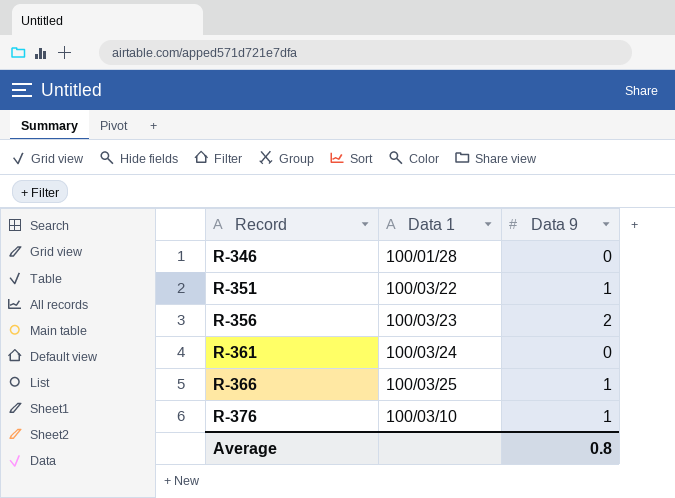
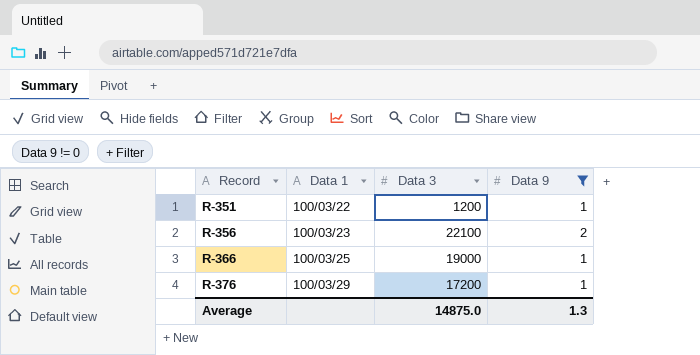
filter: none -> Data 9 != 0
column Data 3 | position: none -> 3
R-376 | Data 1: 100/03/10 -> 100/03/29
Average | Data 9: 0.8 -> 1.3

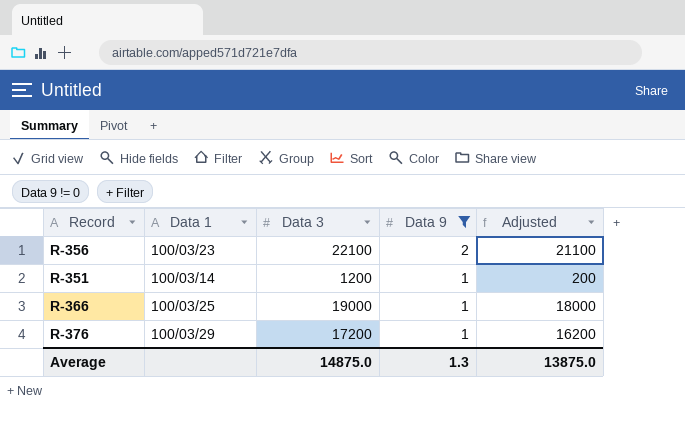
row order: Record ascending -> Data 9 descending
column Adjusted | formula: none -> [Data 3] - 1000
R-351 | Data 1: 100/03/22 -> 100/03/14

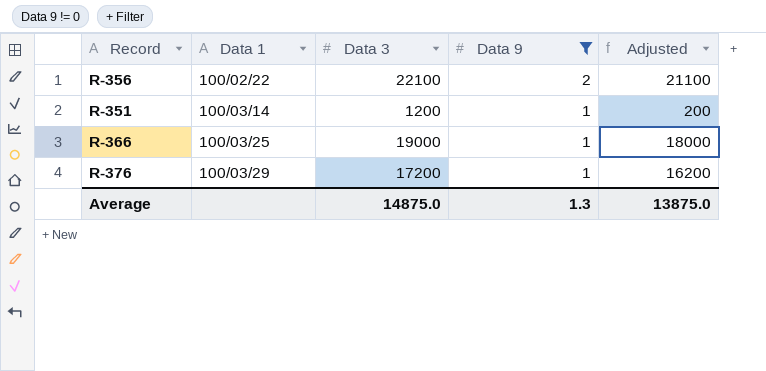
R-356 | Data 1: 100/03/23 -> 100/02/22

